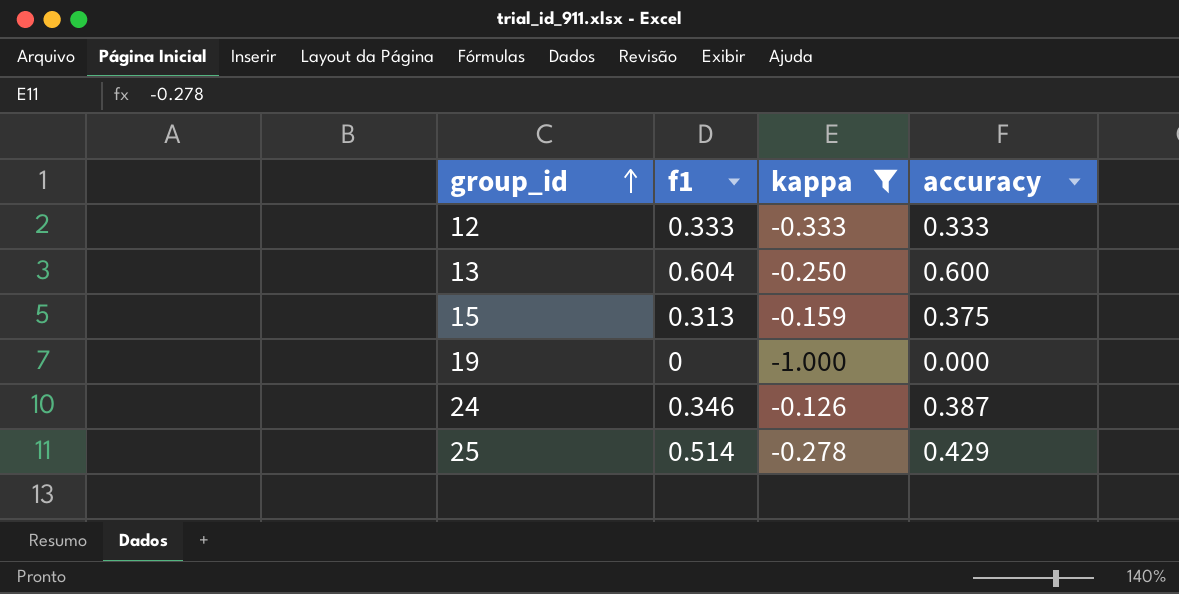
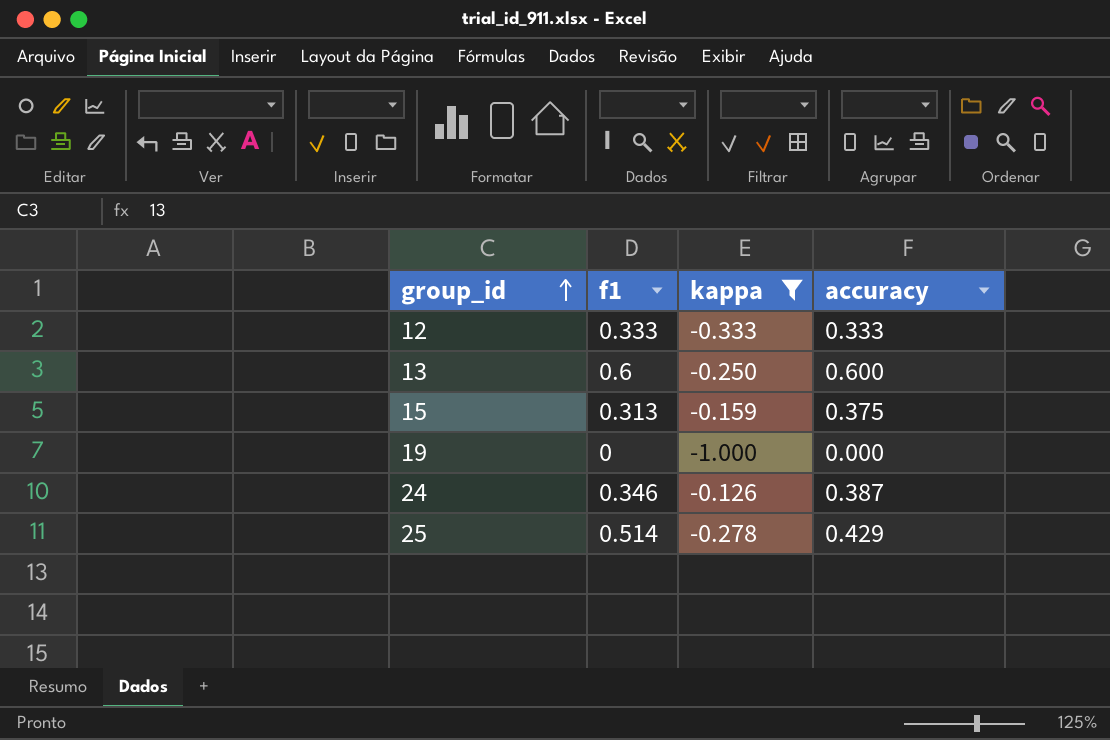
13 | f1: 0.604 -> 0.6

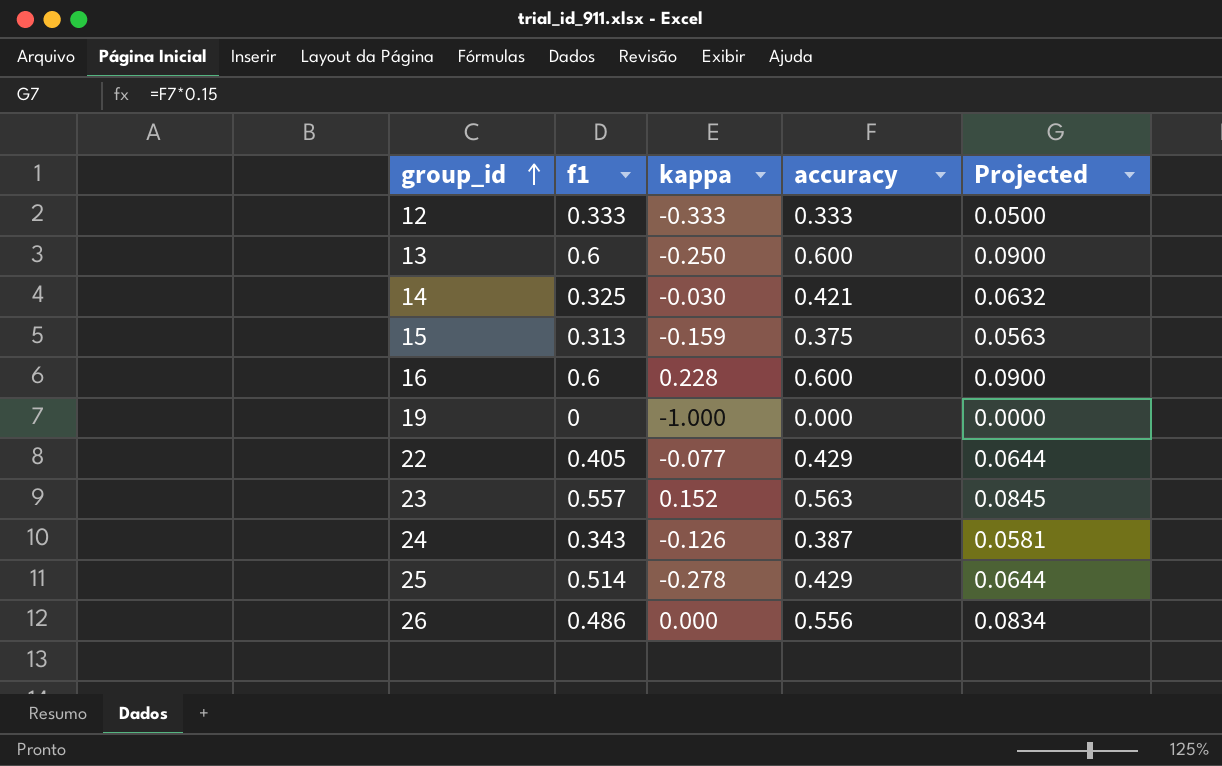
filter: kappa <= -0.126 -> none
column Projected | formula: none -> [accuracy] * 0.15
24 | f1: 0.346 -> 0.343

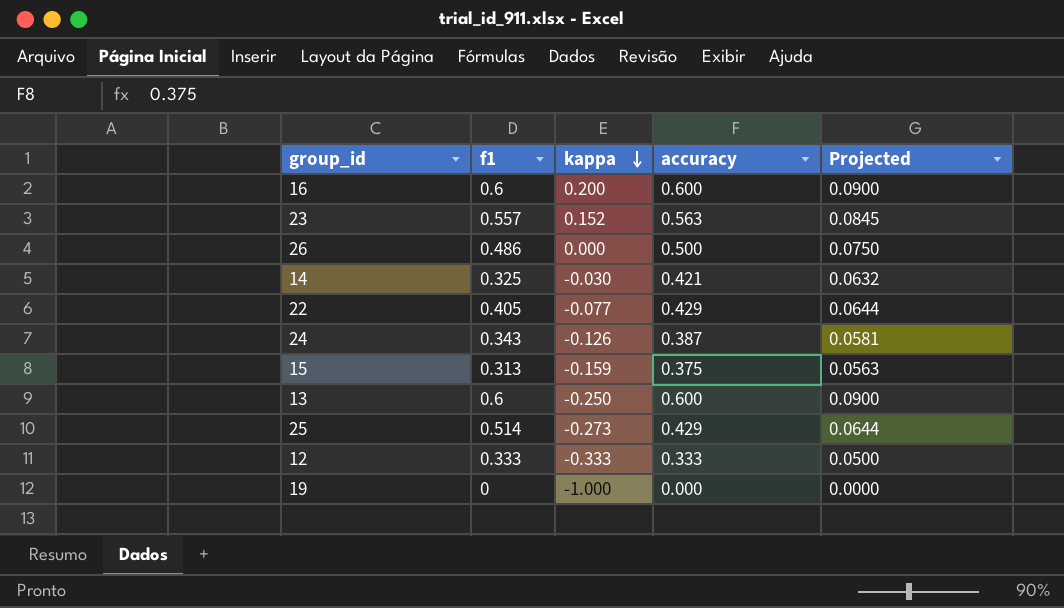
row order: group_id ascending -> kappa descending
16 | kappa: 0.228 -> 0.200
26 | accuracy: 0.556 -> 0.500
26 | Projected: 0.0834 -> 0.0750
25 | kappa: -0.278 -> -0.273

